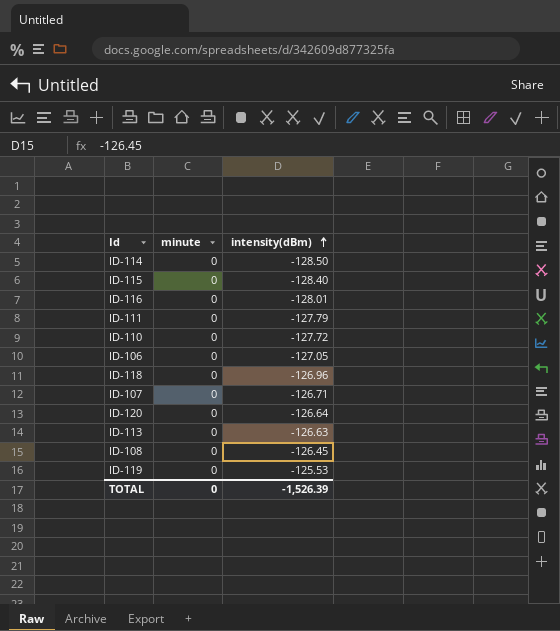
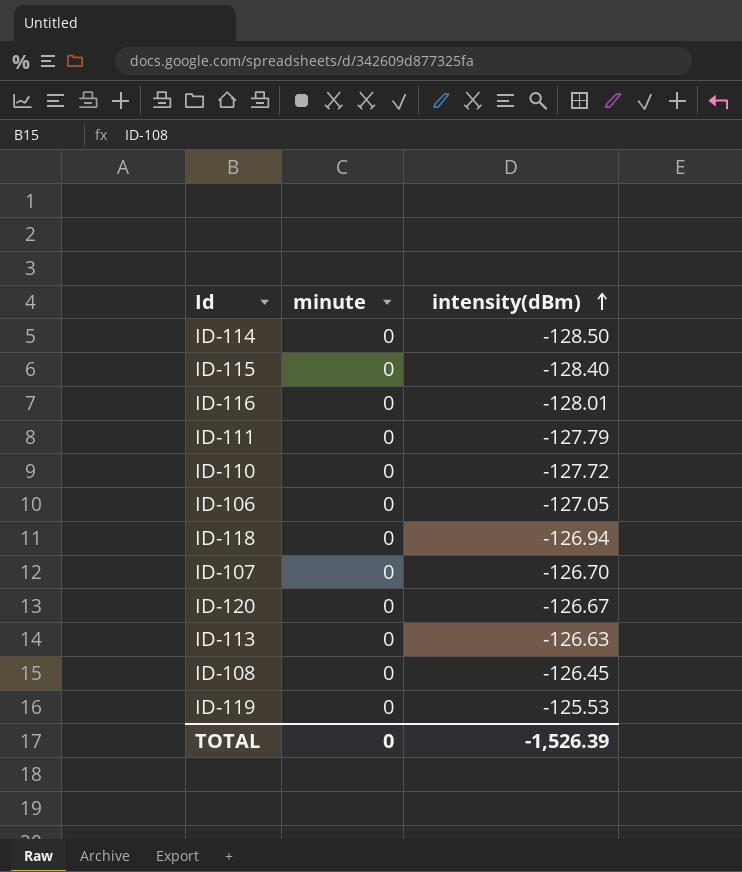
ID-118 | intensity(dBm): -126.96 -> -126.94
ID-107 | intensity(dBm): -126.71 -> -126.70
ID-120 | intensity(dBm): -126.64 -> -126.67

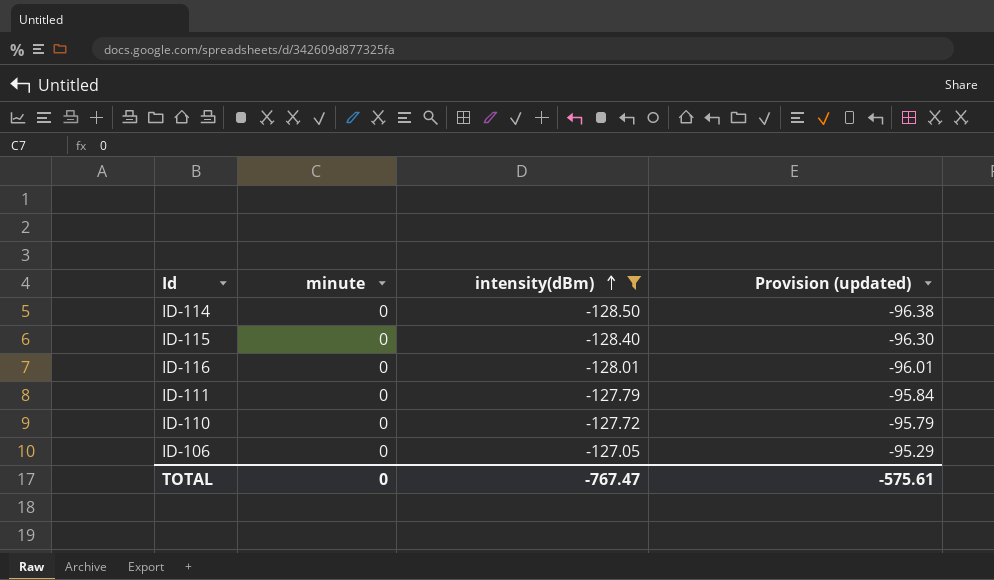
filter: none -> intensity(dBm) <= -127.05
column Provision (updated) | formula: none -> [intensity(dBm)] * 0.75
TOTAL | intensity(dBm): -1,526.39 -> -767.47

